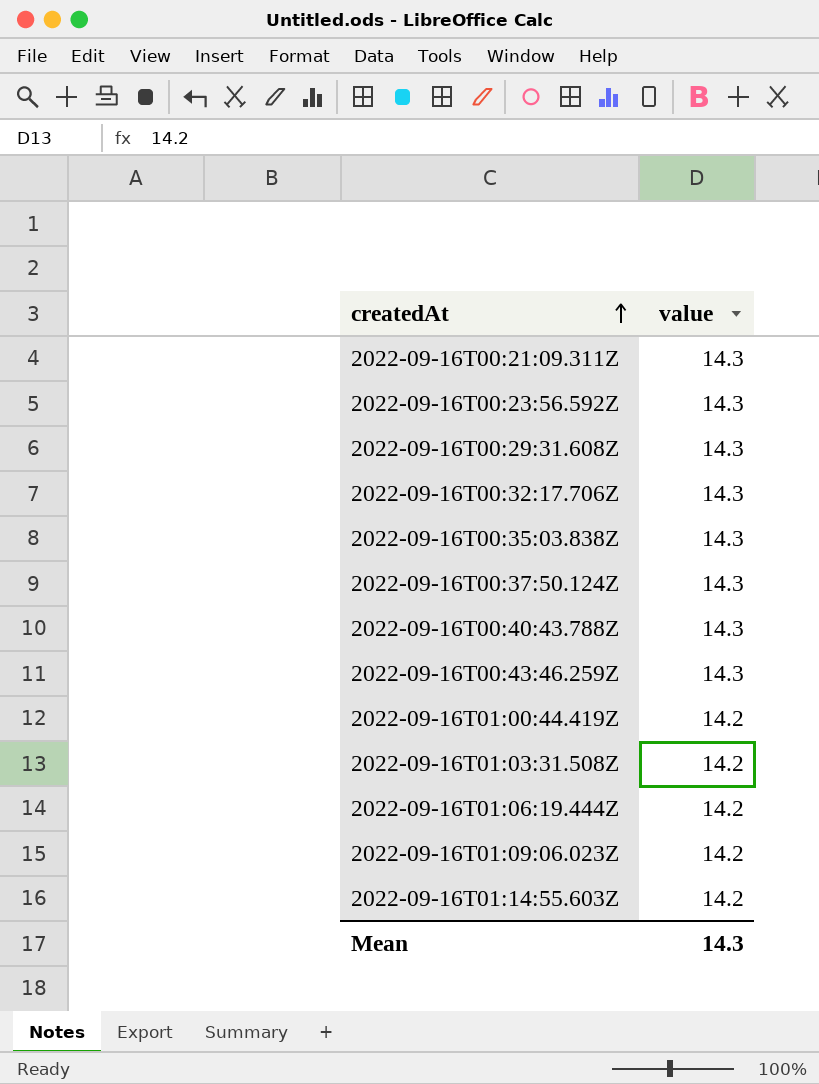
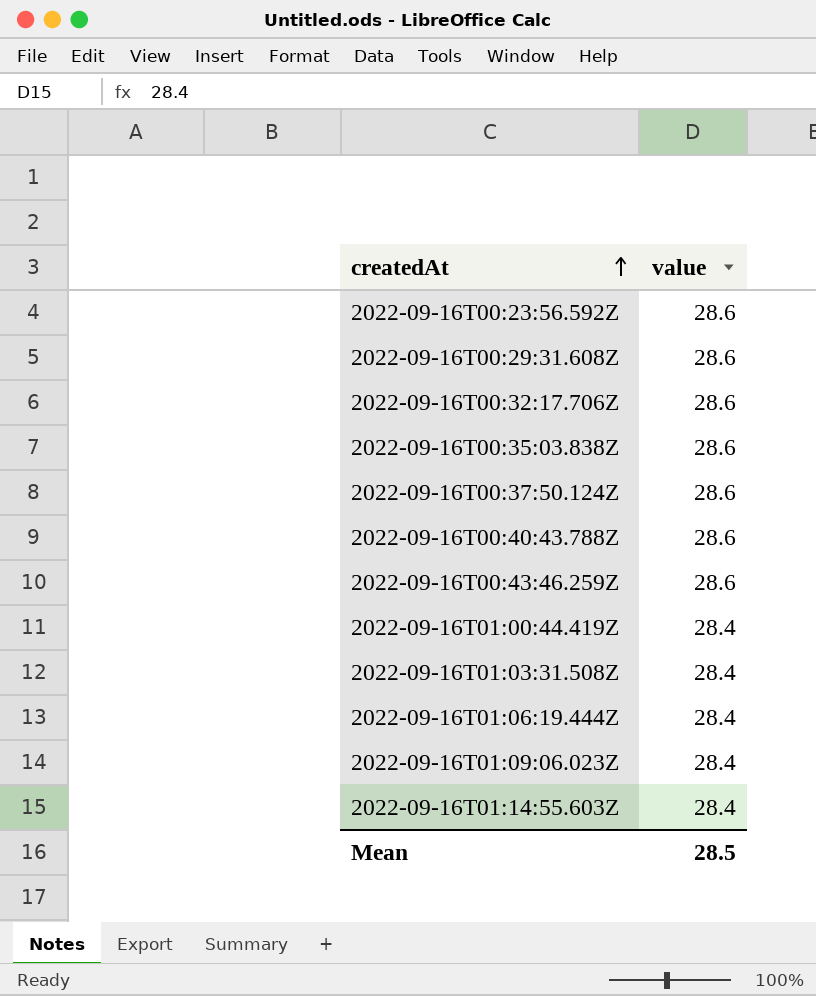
row 2022-09-16T00:21:09.311Z: 14.3 -> none
2022-09-16T00:23:56.592Z | value: 14.3 -> 28.6
2022-09-16T00:29:31.608Z | value: 14.3 -> 28.6
2022-09-16T00:32:17.706Z | value: 14.3 -> 28.6
2022-09-16T00:35:03.838Z | value: 14.3 -> 28.6
2022-09-16T00:37:50.124Z | value: 14.3 -> 28.6
2022-09-16T00:40:43.788Z | value: 14.3 -> 28.6
2022-09-16T00:43:46.259Z | value: 14.3 -> 28.6
2022-09-16T01:00:44.419Z | value: 14.2 -> 28.4
2022-09-16T01:03:31.508Z | value: 14.2 -> 28.4
2022-09-16T01:06:19.444Z | value: 14.2 -> 28.4
2022-09-16T01:09:06.023Z | value: 14.2 -> 28.4
2022-09-16T01:14:55.603Z | value: 14.2 -> 28.4
Mean | value: 14.3 -> 28.5

